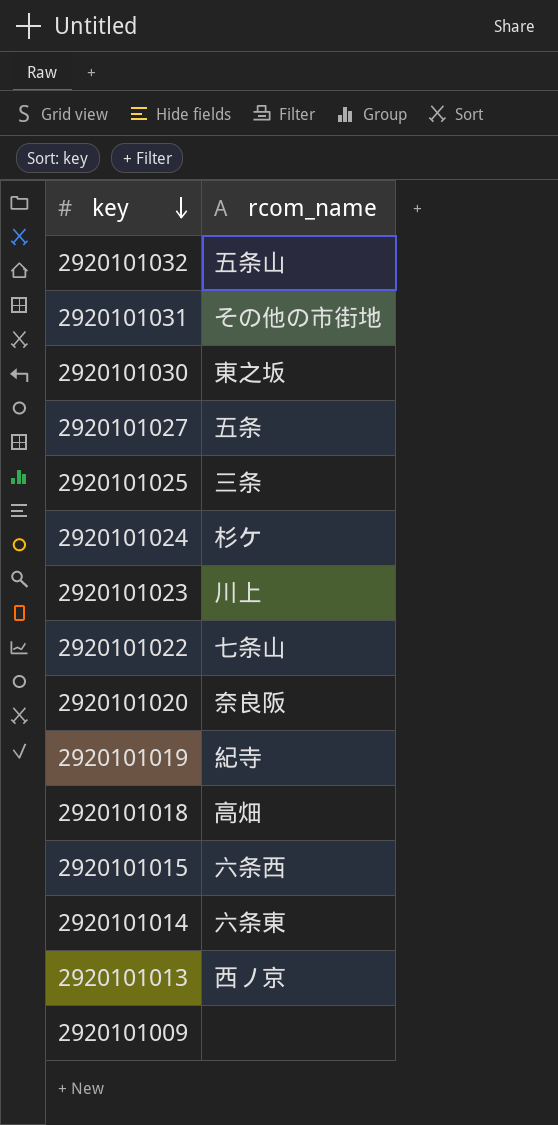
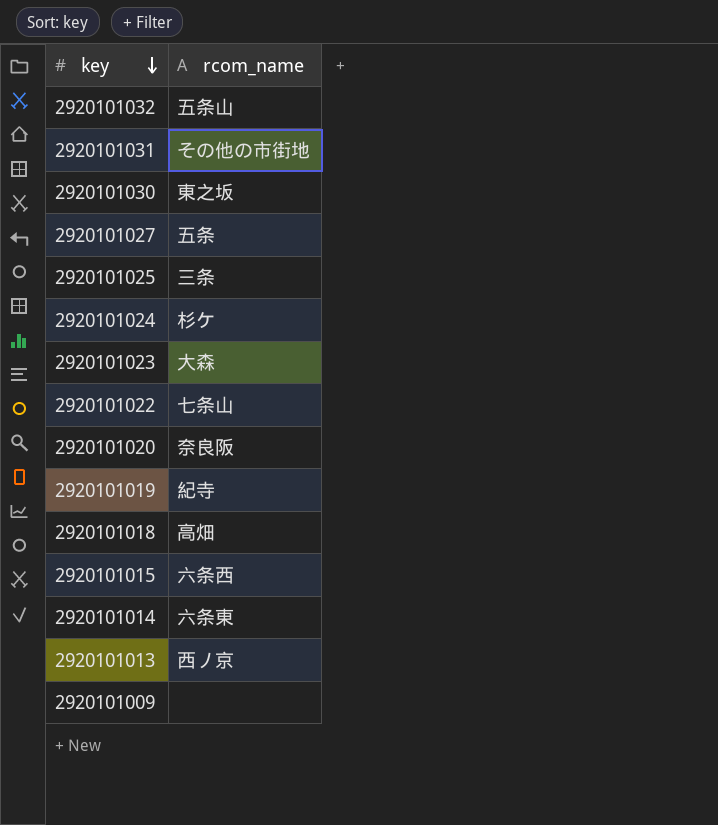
2920101023 | rcom_name: 川上 -> 大森

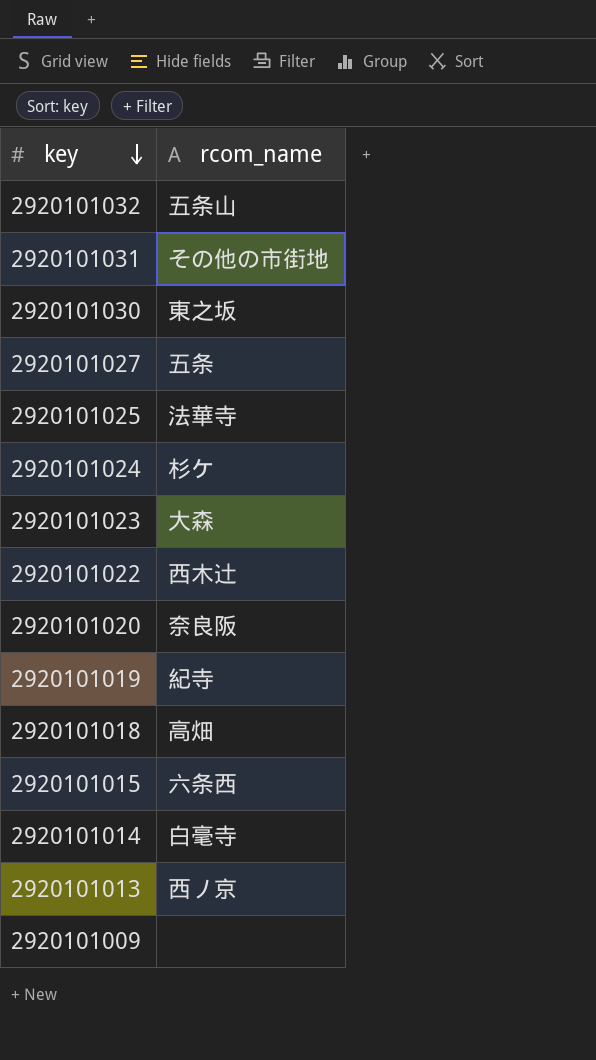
2920101025 | rcom_name: 三条 -> 法華寺
2920101022 | rcom_name: 七条山 -> 西木辻
2920101014 | rcom_name: 六条東 -> 白毫寺

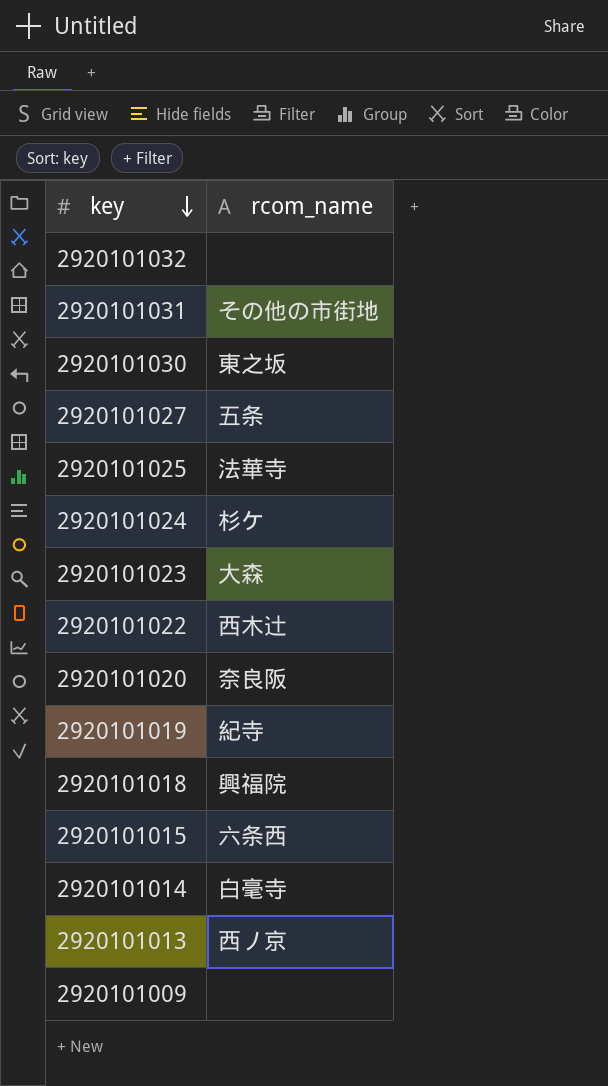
2920101032 | rcom_name: 五条山 -> none
2920101018 | rcom_name: 高畑 -> 興福院

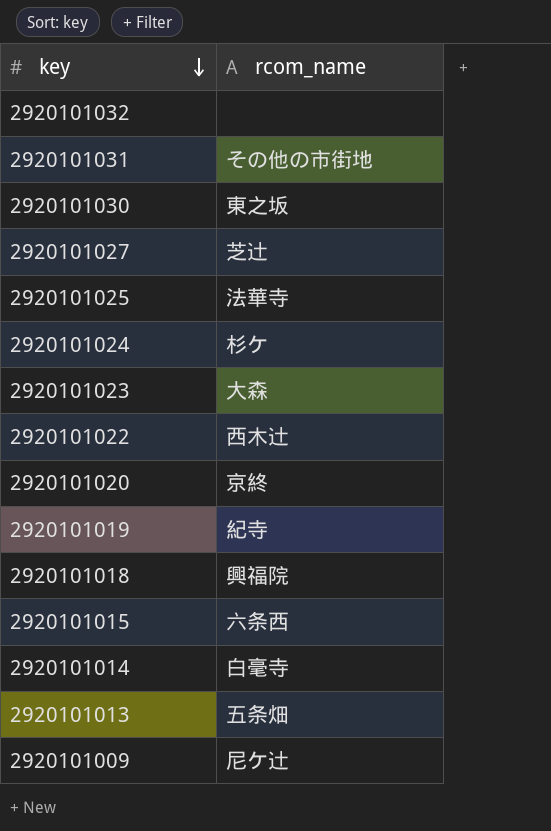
2920101027 | rcom_name: 五条 -> 芝辻
2920101020 | rcom_name: 奈良阪 -> 京終
2920101013 | rcom_name: 西ノ京 -> 五条畑
2920101009 | rcom_name: none -> 尼ケ辻

